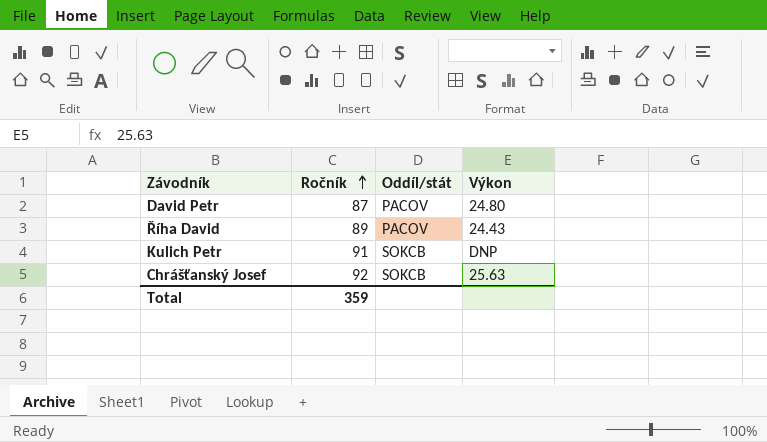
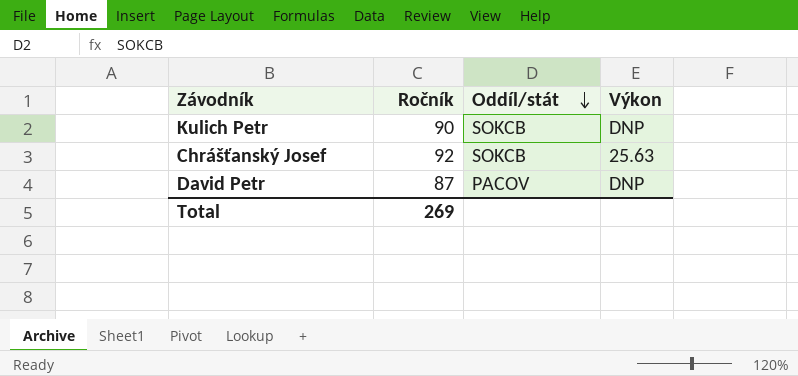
row order: Ročník ascending -> Oddíl/stát descending
row Říha David: 89 | PACOV | 24.43 -> none
Kulich Petr | Ročník: 91 -> 90
David Petr | Výkon: 24.80 -> DNP
Total | Ročník: 359 -> 269

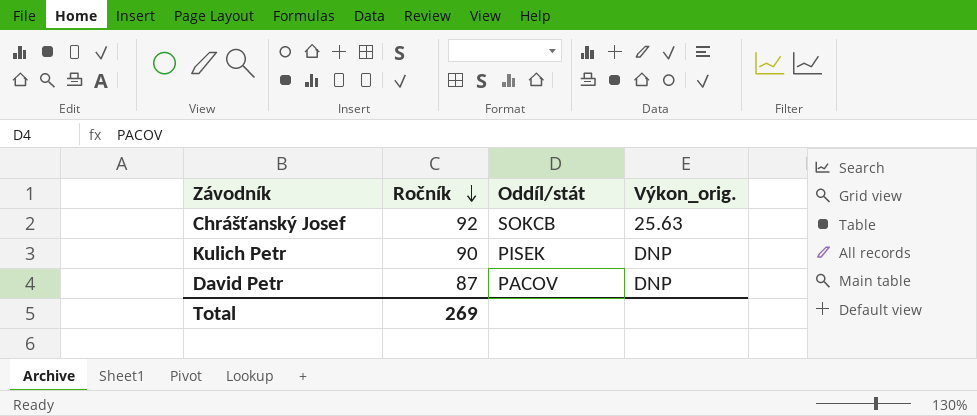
row order: Oddíl/stát descending -> Ročník descending
column name: Výkon -> Výkon_orig.
Kulich Petr | Oddíl/stát: SOKCB -> PISEK

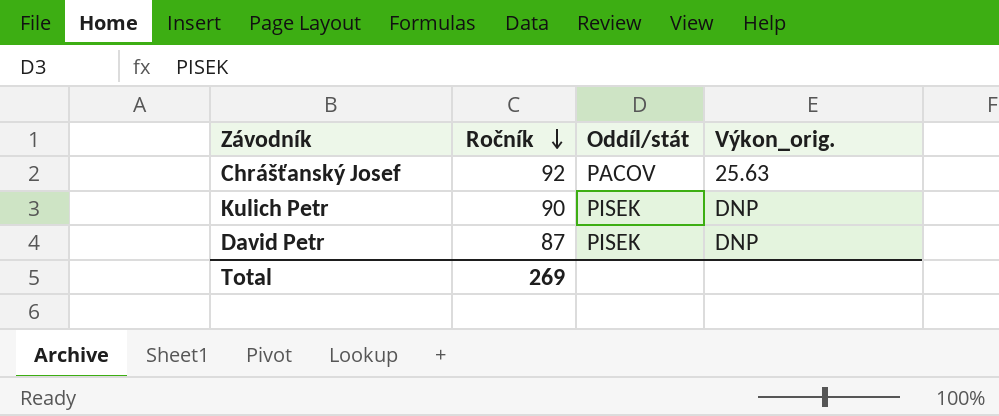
Chrášťanský Josef | Oddíl/stát: SOKCB -> PACOV
David Petr | Oddíl/stát: PACOV -> PISEK

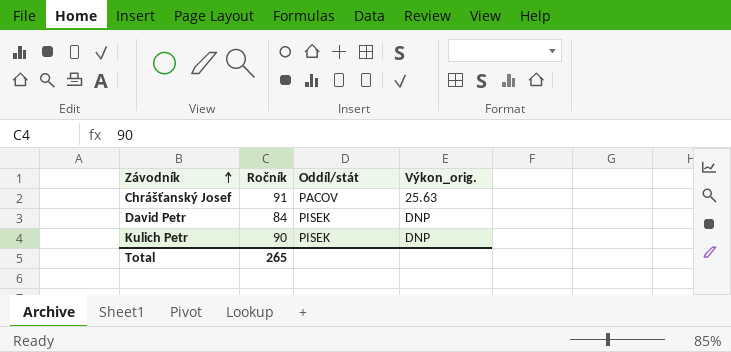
row order: Ročník descending -> Závodník ascending
Chrášťanský Josef | Ročník: 92 -> 91
David Petr | Ročník: 87 -> 84
Total | Ročník: 269 -> 265

